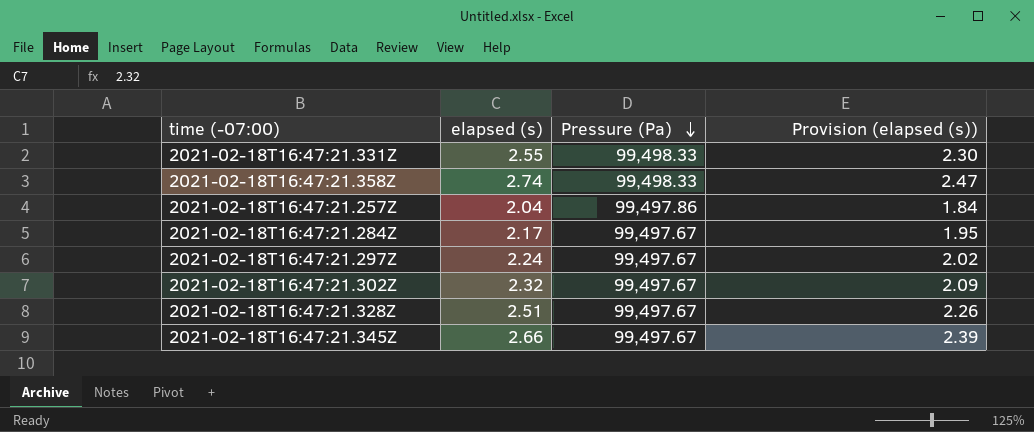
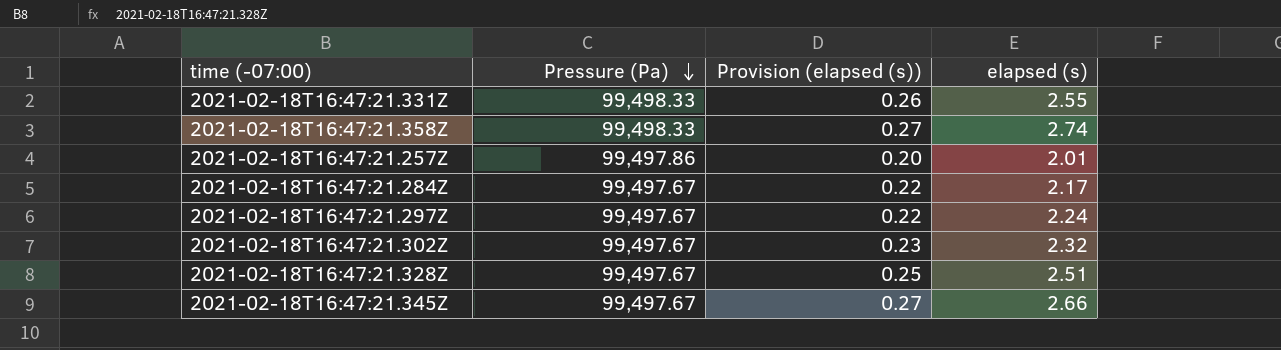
column Provision (elapsed (s)) | formula: [elapsed (s)] * 0.9 -> [elapsed (s)] * 0.1
column elapsed (s) | position: 2 -> 4
2021-02-18T16:47:21.257Z | elapsed (s): 2.04 -> 2.01

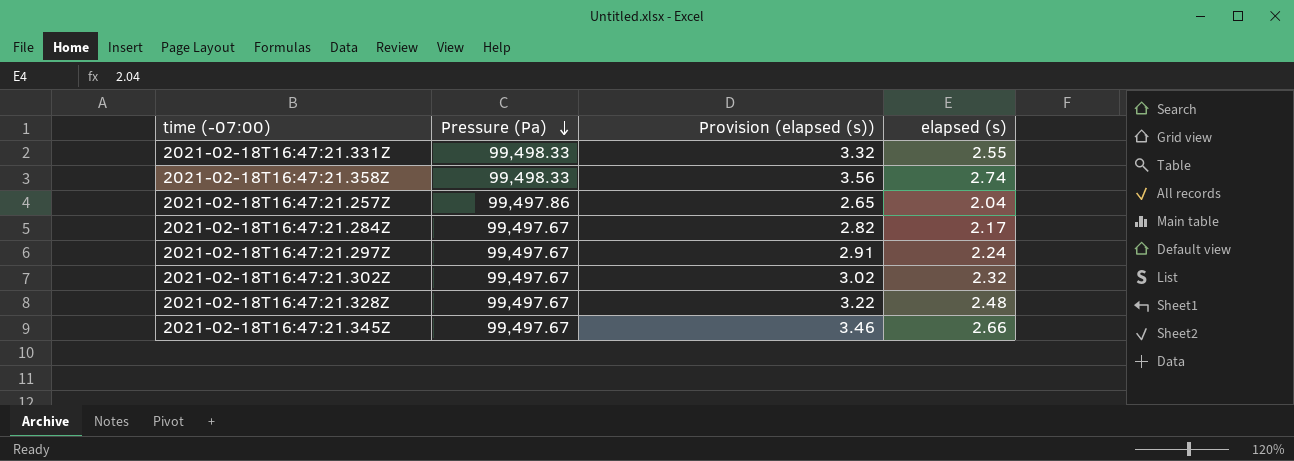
column Provision (elapsed (s)) | formula: [elapsed (s)] * 0.1 -> [elapsed (s)] * 1.3
2021-02-18T16:47:21.257Z | elapsed (s): 2.01 -> 2.04
2021-02-18T16:47:21.328Z | elapsed (s): 2.51 -> 2.48

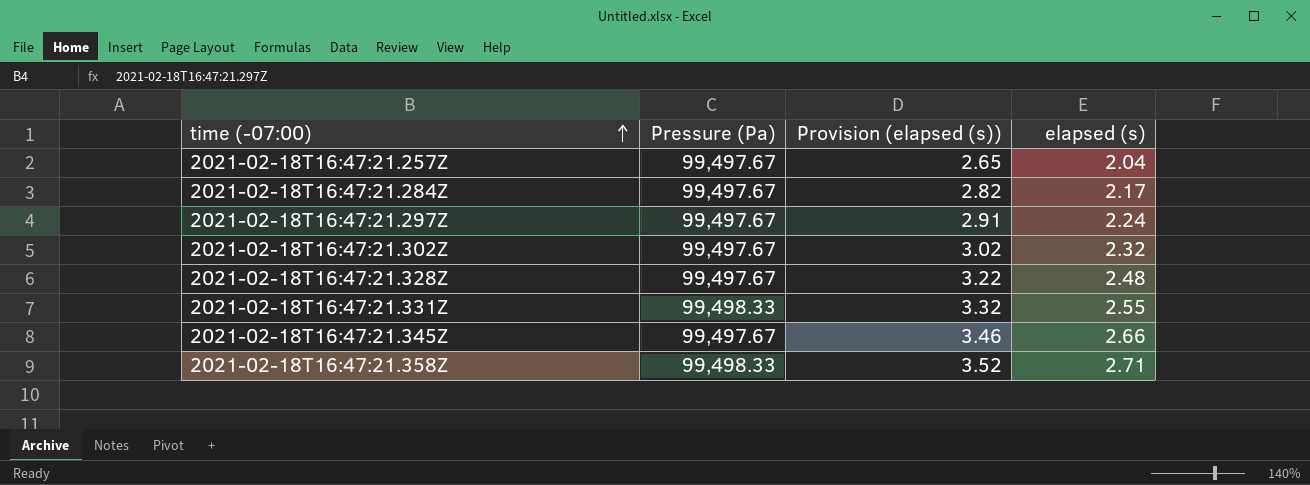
row order: Pressure (Pa) descending -> time (-07:00) ascending
2021-02-18T16:47:21.257Z | Pressure (Pa): 99,497.86 -> 99,497.67
2021-02-18T16:47:21.358Z | Provision (elapsed (s)): 3.56 -> 3.52
2021-02-18T16:47:21.358Z | elapsed (s): 2.74 -> 2.71

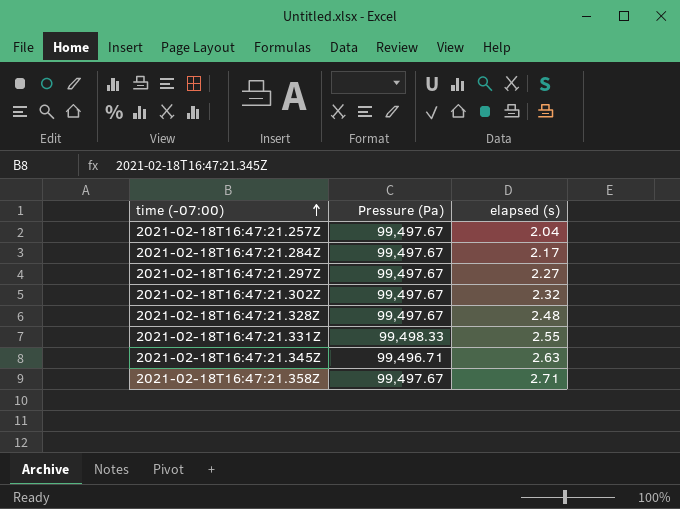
column Provision (elapsed (s)) | formula: [elapsed (s)] * 1.3 -> none
2021-02-18T16:47:21.297Z | elapsed (s): 2.24 -> 2.27
2021-02-18T16:47:21.345Z | Pressure (Pa): 99,497.67 -> 99,496.71
2021-02-18T16:47:21.345Z | elapsed (s): 2.66 -> 2.63
2021-02-18T16:47:21.358Z | Pressure (Pa): 99,498.33 -> 99,497.67

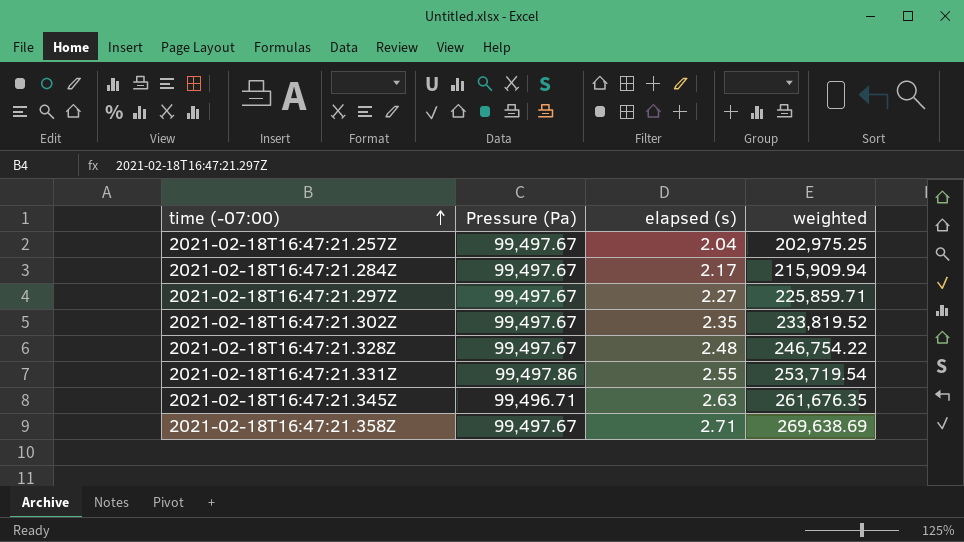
column weighted | formula: none -> [Pressure (Pa)] * [elapsed (s)]
2021-02-18T16:47:21.302Z | elapsed (s): 2.32 -> 2.35
2021-02-18T16:47:21.331Z | Pressure (Pa): 99,498.33 -> 99,497.86

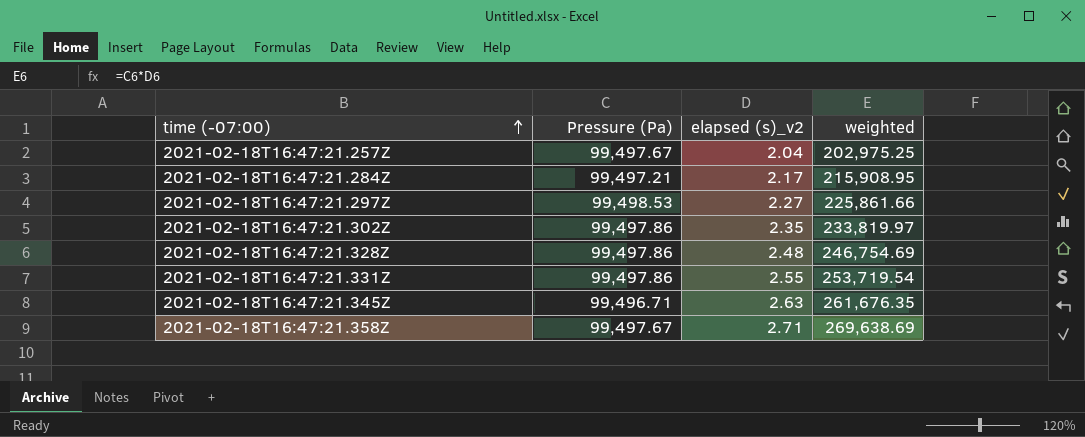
column name: elapsed (s) -> elapsed (s)_v2
2021-02-18T16:47:21.284Z | Pressure (Pa): 99,497.67 -> 99,497.21
2021-02-18T16:47:21.284Z | weighted: 215,909.94 -> 215,908.95
2021-02-18T16:47:21.297Z | Pressure (Pa): 99,497.67 -> 99,498.53
2021-02-18T16:47:21.297Z | weighted: 225,859.71 -> 225,861.66
2021-02-18T16:47:21.302Z | Pressure (Pa): 99,497.67 -> 99,497.86
2021-02-18T16:47:21.302Z | weighted: 233,819.52 -> 233,819.97
2021-02-18T16:47:21.328Z | Pressure (Pa): 99,497.67 -> 99,497.86
2021-02-18T16:47:21.328Z | weighted: 246,754.22 -> 246,754.69

